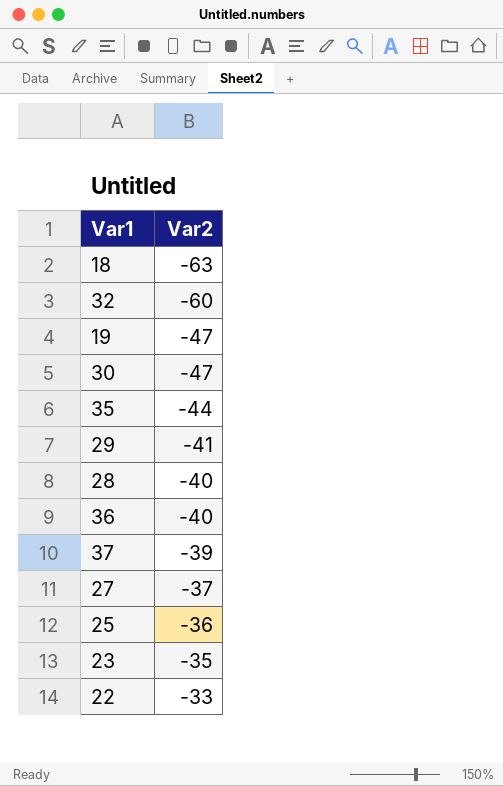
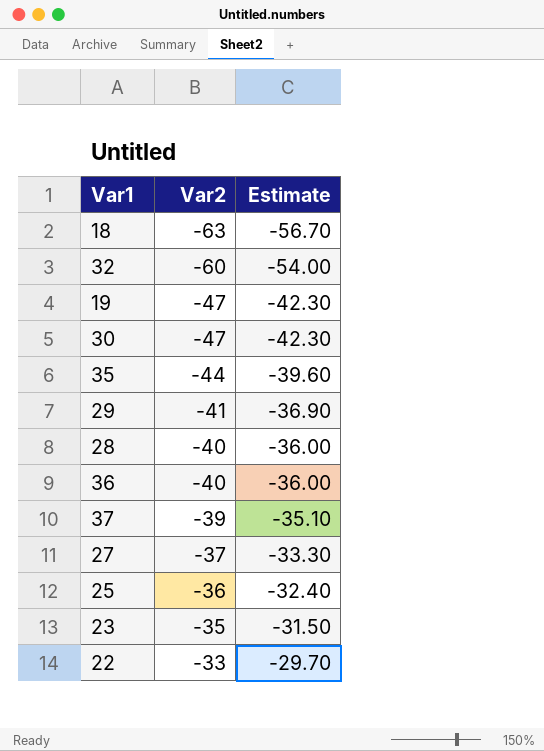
column Estimate | formula: none -> [Var2] * 0.9

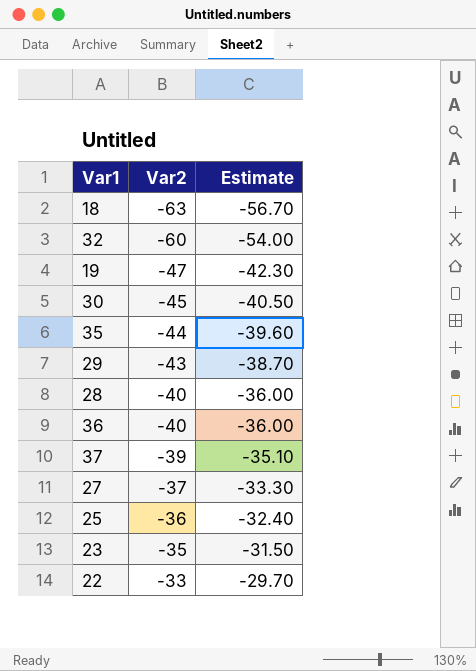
30 | Var2: -47 -> -45
30 | Estimate: -42.30 -> -40.50
29 | Var2: -41 -> -43
29 | Estimate: -36.90 -> -38.70

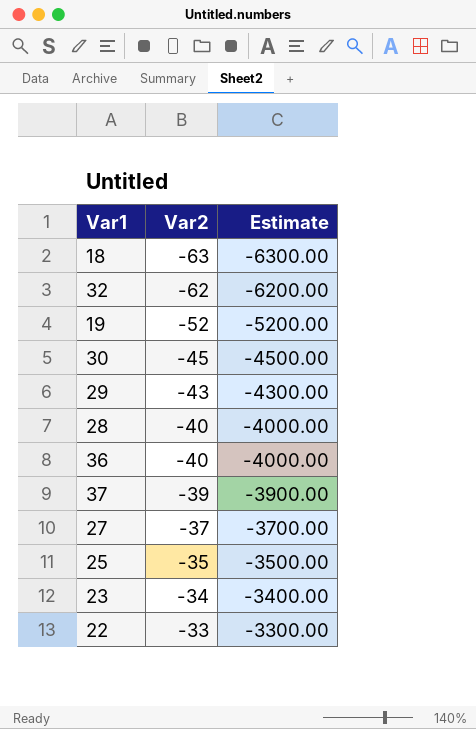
column Estimate | formula: [Var2] * 0.9 -> [Var2] * 100
row 35: -44 | -39.60 -> none
32 | Var2: -60 -> -62
19 | Var2: -47 -> -52
25 | Var2: -36 -> -35
23 | Var2: -35 -> -34

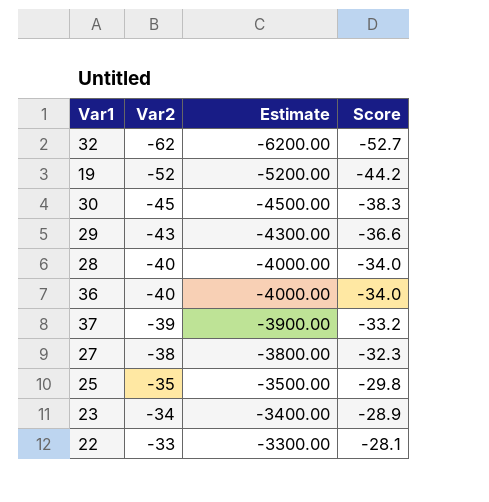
column Score | formula: none -> [Var2] * 0.85
row 18: -63 | -6300.00 -> none
27 | Var2: -37 -> -38
27 | Estimate: -3700.00 -> -3800.00

